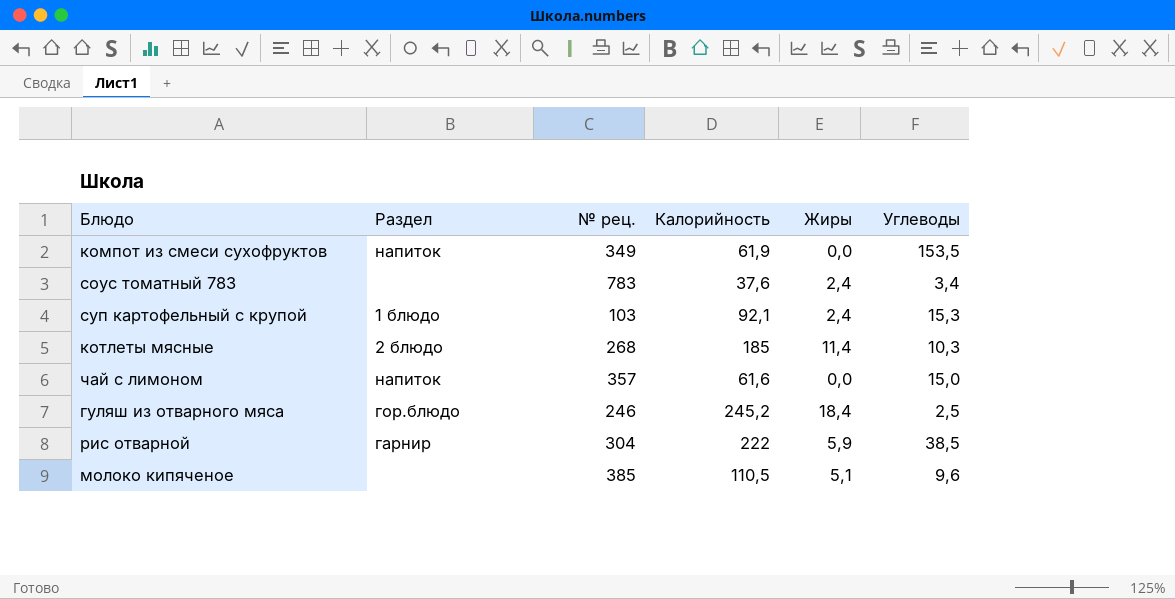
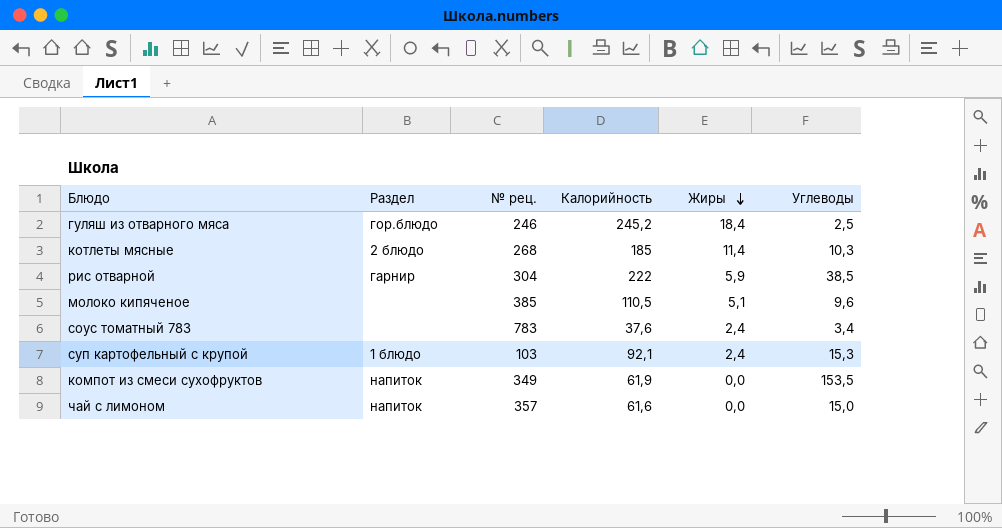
row order: none -> Жиры descending

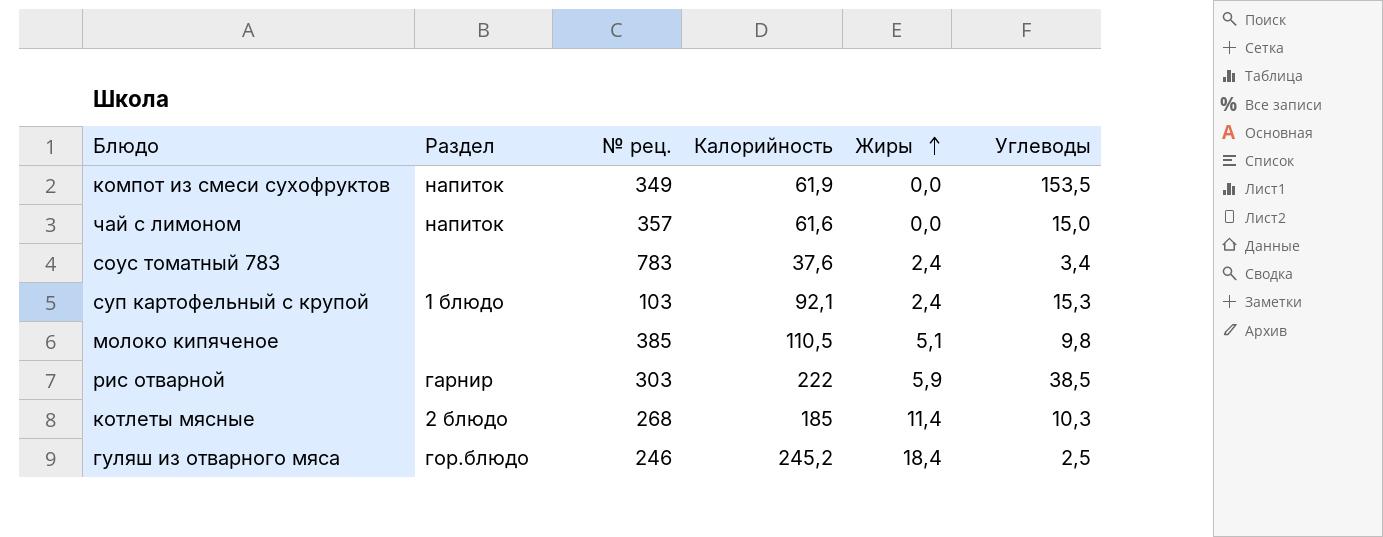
row order: Жиры descending -> Жиры ascending
молоко кипяченое | Углеводы: 9,6 -> 9,8
рис отварной | № рец.: 304 -> 303

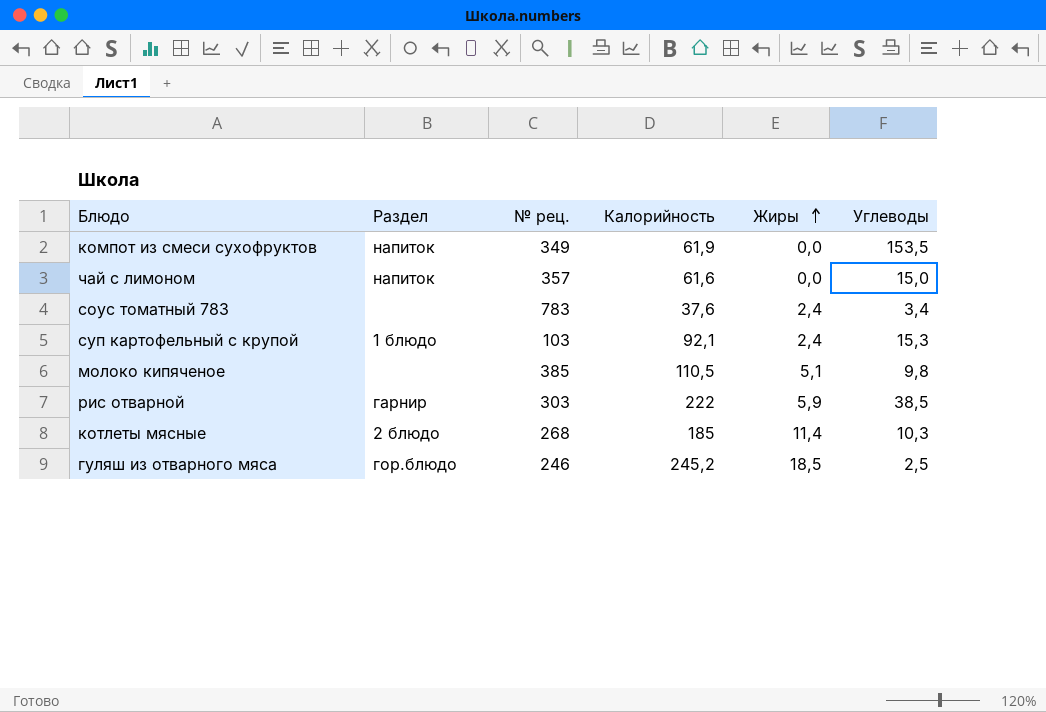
гуляш из отварного мяса | Жиры: 18,4 -> 18,5

